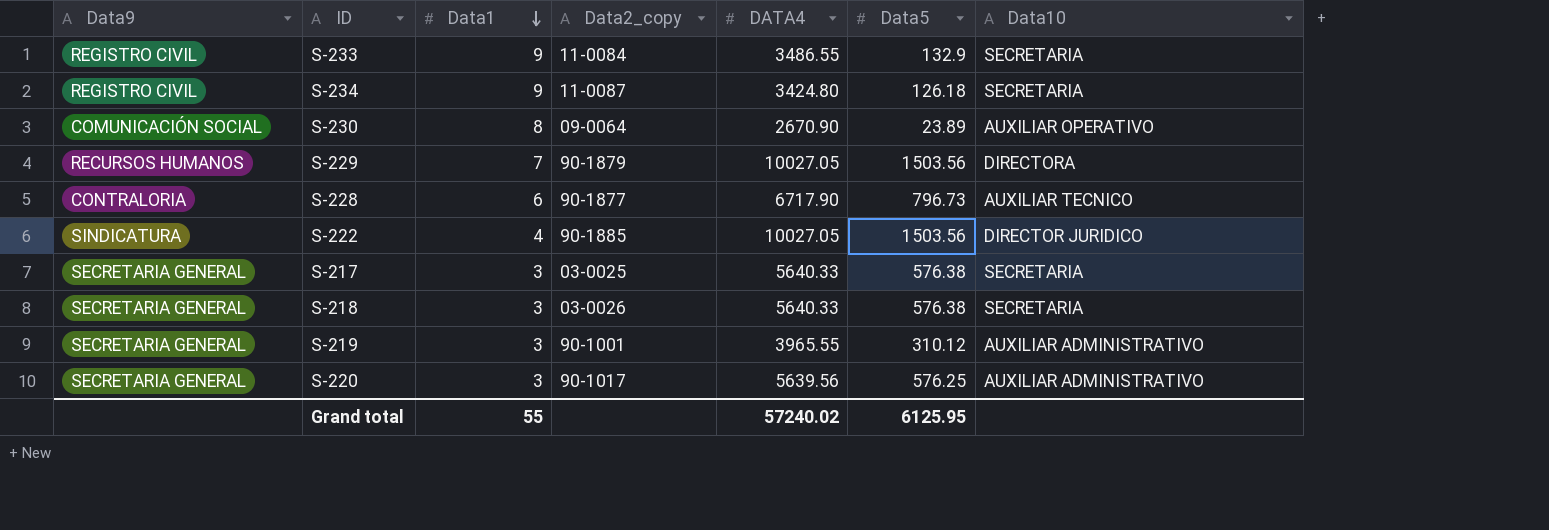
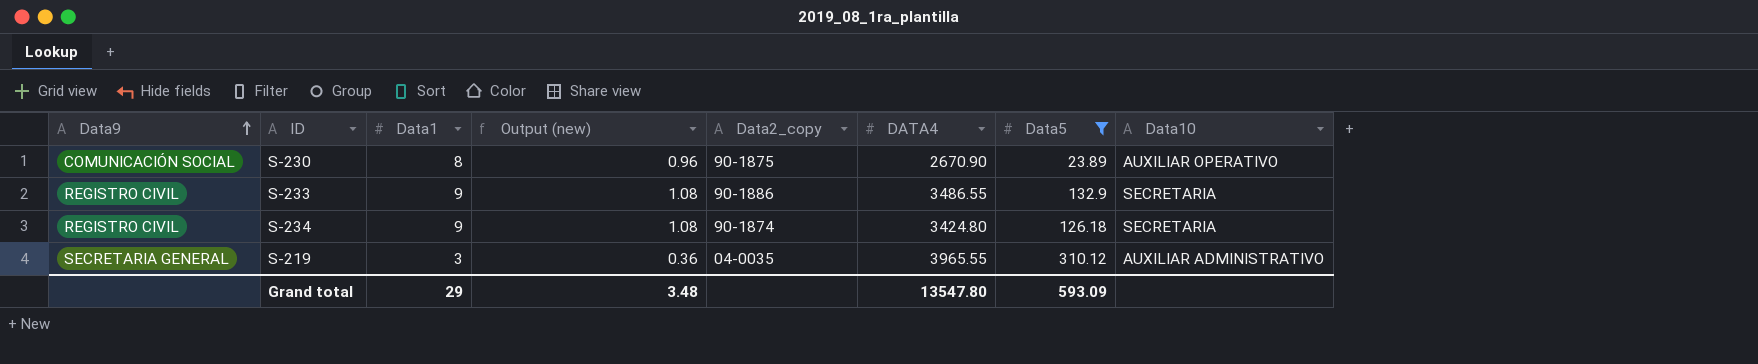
filter: none -> Data5 <= 310.12
row order: Data1 descending -> Data9 ascending
column Output (new) | formula: none -> [Data1] * 0.12
S-230 | Data2_copy: 09-0064 -> 90-1875
S-233 | Data2_copy: 11-0084 -> 90-1886
S-234 | Data2_copy: 11-0087 -> 90-1874
S-219 | Data2_copy: 90-1001 -> 04-0035
Grand total | Data1: 55 -> 29
Grand total | DATA4: 57240.02 -> 13547.80
Grand total | Data5: 6125.95 -> 593.09

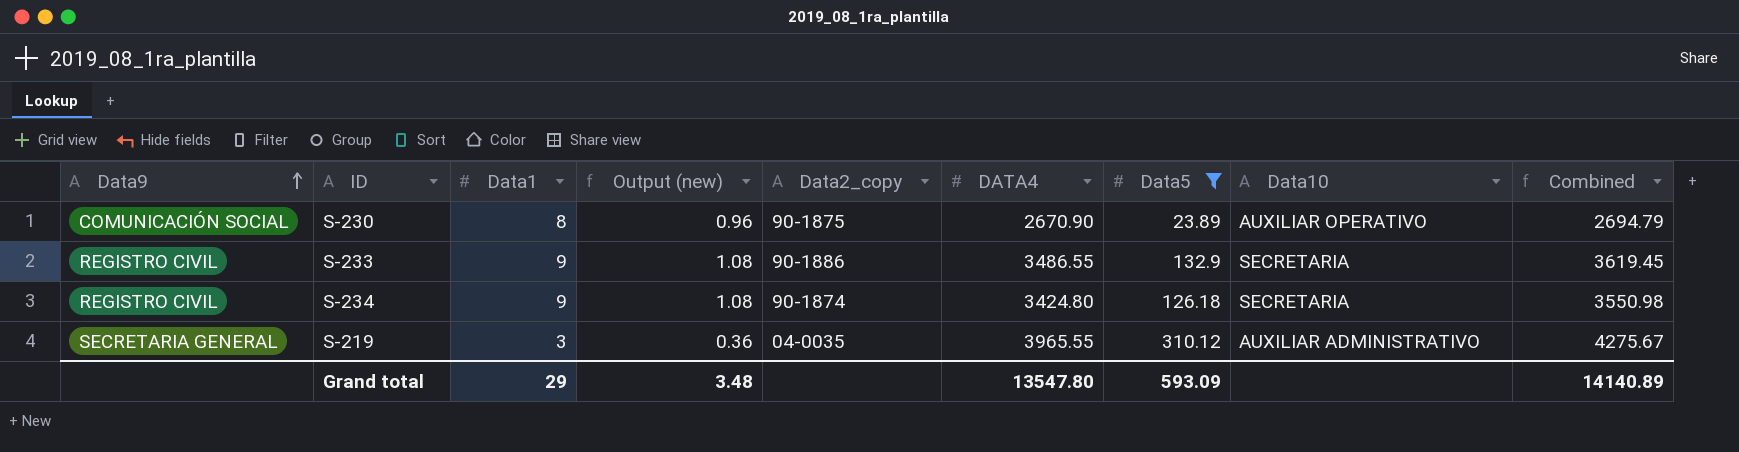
column Combined | formula: none -> [DATA4] + [Data5]

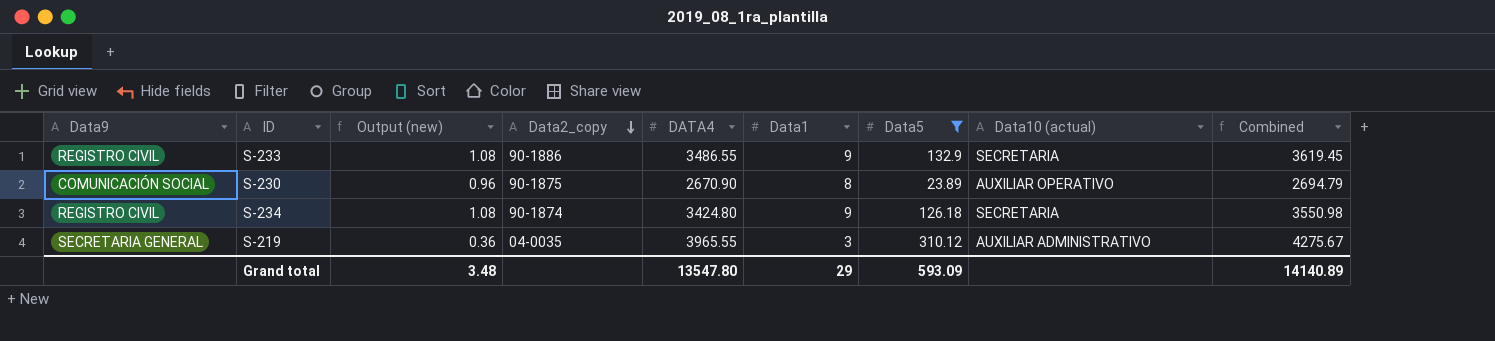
row order: Data9 ascending -> Data2_copy descending
column Data1 | position: 3 -> 6
column name: Data10 -> Data10 (actual)

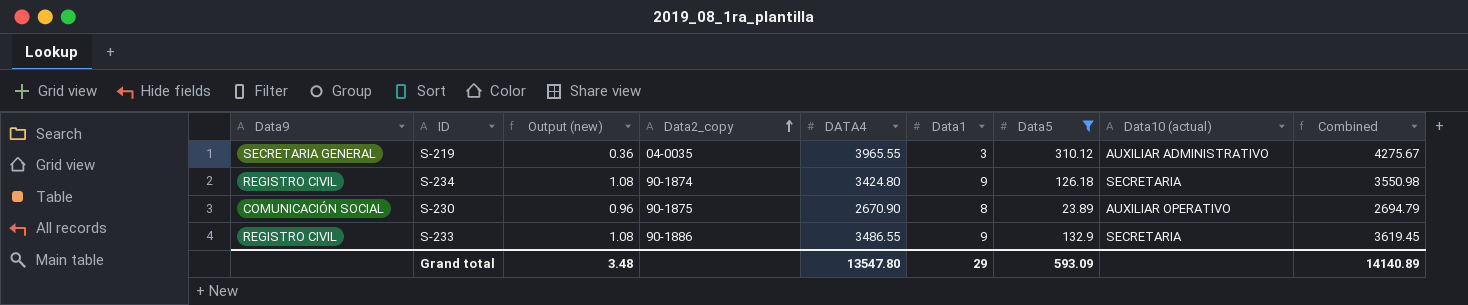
row order: Data2_copy descending -> Data2_copy ascending

